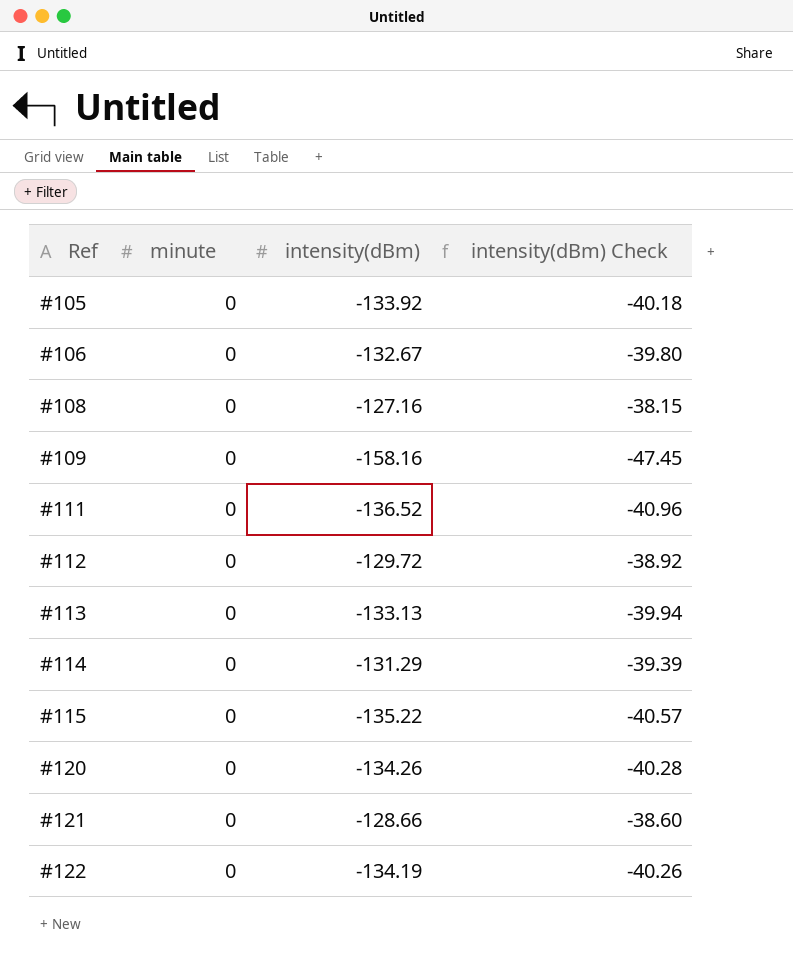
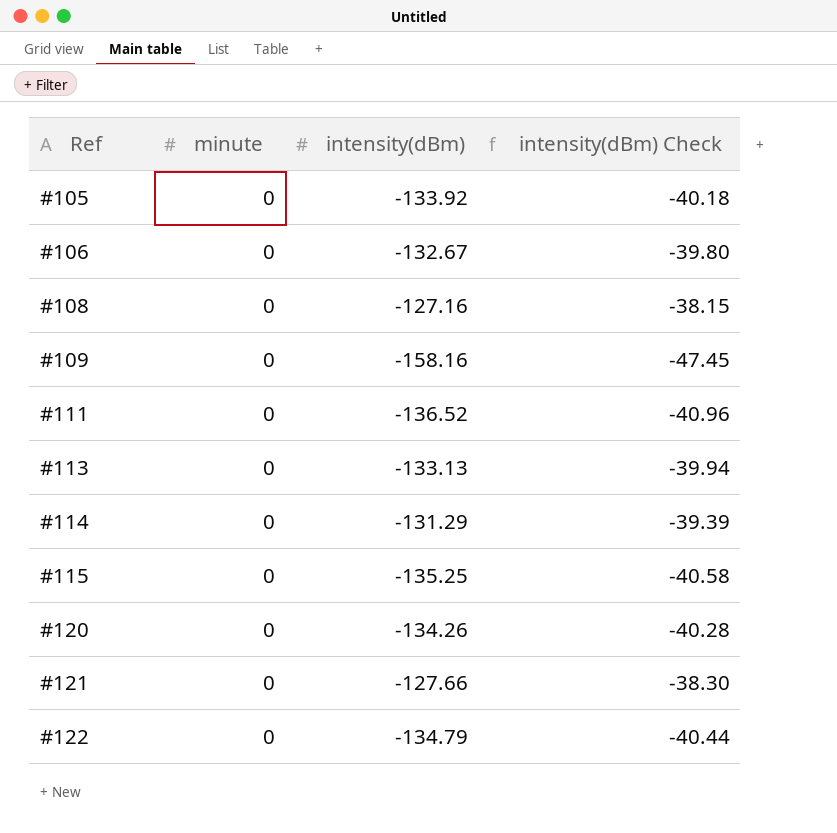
row #112: 0 | -129.72 | -38.92 -> none
#115 | intensity(dBm): -135.22 -> -135.25
#115 | intensity(dBm) Check: -40.57 -> -40.58
#121 | intensity(dBm): -128.66 -> -127.66
#121 | intensity(dBm) Check: -38.60 -> -38.30
#122 | intensity(dBm): -134.19 -> -134.79
#122 | intensity(dBm) Check: -40.26 -> -40.44

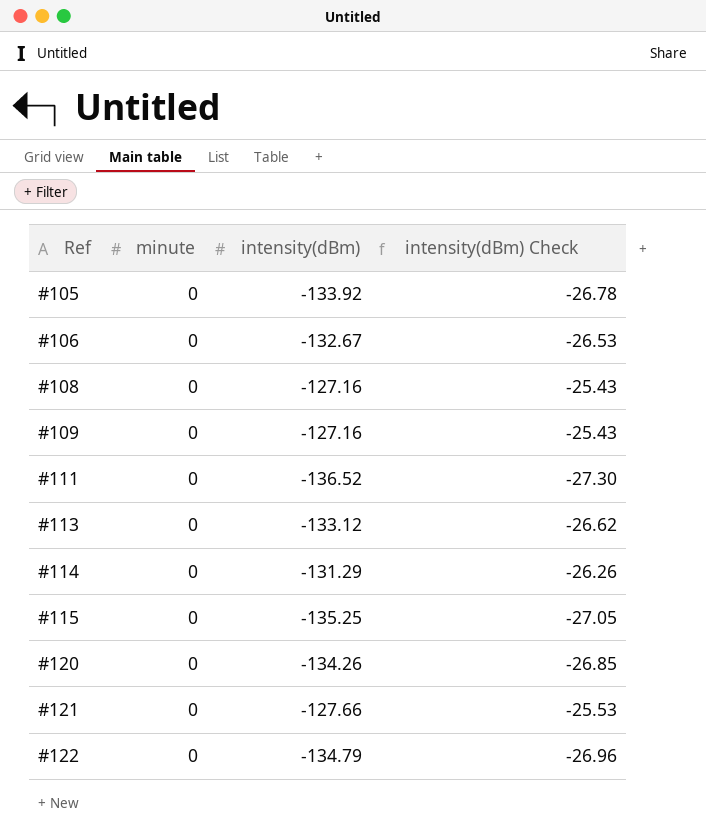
column intensity(dBm) Check | formula: [intensity(dBm)] * 0.3 -> [intensity(dBm)] * 0.2
#109 | intensity(dBm): -158.16 -> -127.16
#113 | intensity(dBm): -133.13 -> -133.12

